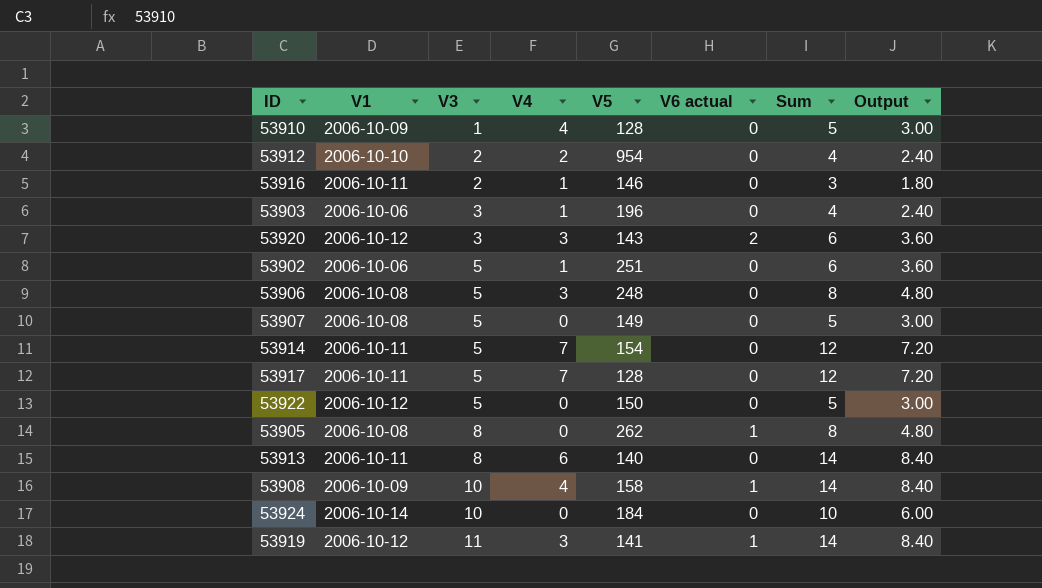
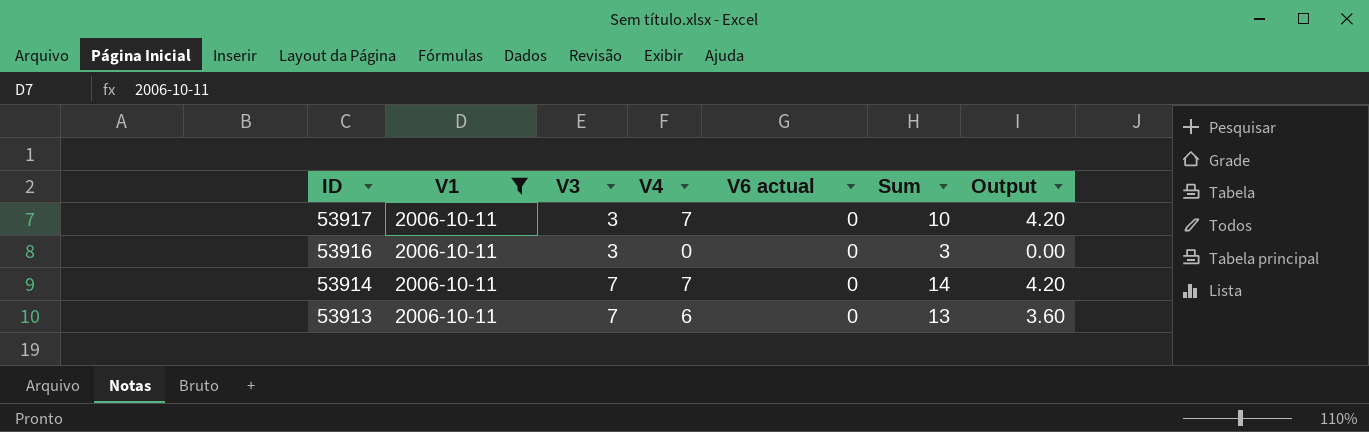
filter: none -> V1 = 2006-10-11
row order: V3 ascending -> ID descending
column V5 | position: 5 -> none
column Output | formula: [Sum] * 0.6 -> [V4] * 0.6
53917 | V3: 5 -> 3
53917 | Sum: 12 -> 10
53916 | V3: 2 -> 3
53916 | V4: 1 -> 0
53914 | V3: 5 -> 7
53914 | Sum: 12 -> 14
53913 | V3: 8 -> 7
53913 | Sum: 14 -> 13

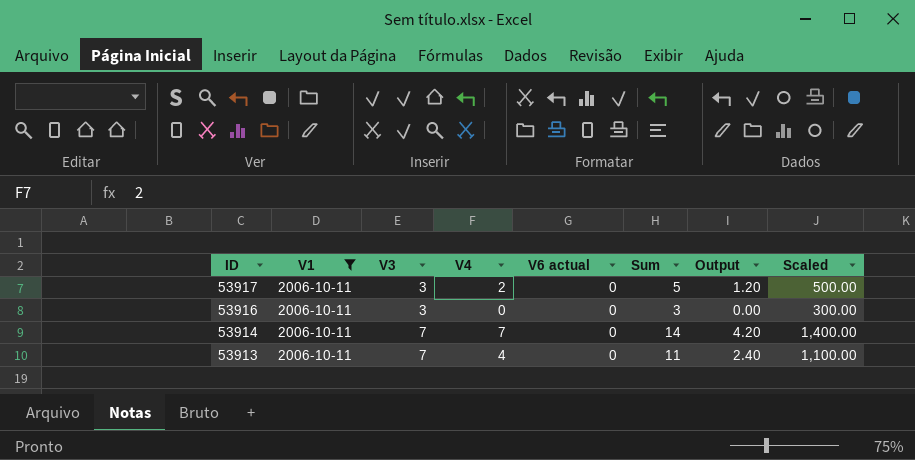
column Scaled | formula: none -> [Sum] * 100
53917 | V4: 7 -> 2
53917 | Sum: 10 -> 5
53917 | Output: 4.20 -> 1.20
53913 | V4: 6 -> 4
53913 | Sum: 13 -> 11
53913 | Output: 3.60 -> 2.40

